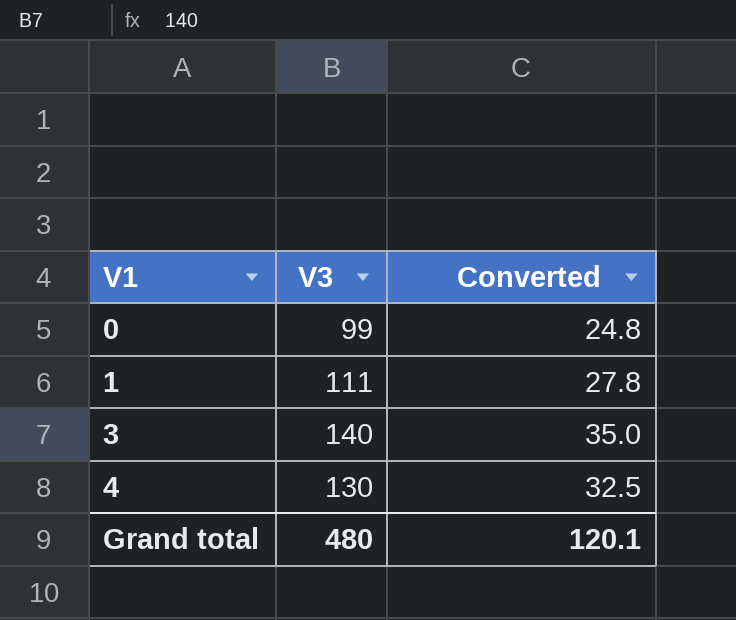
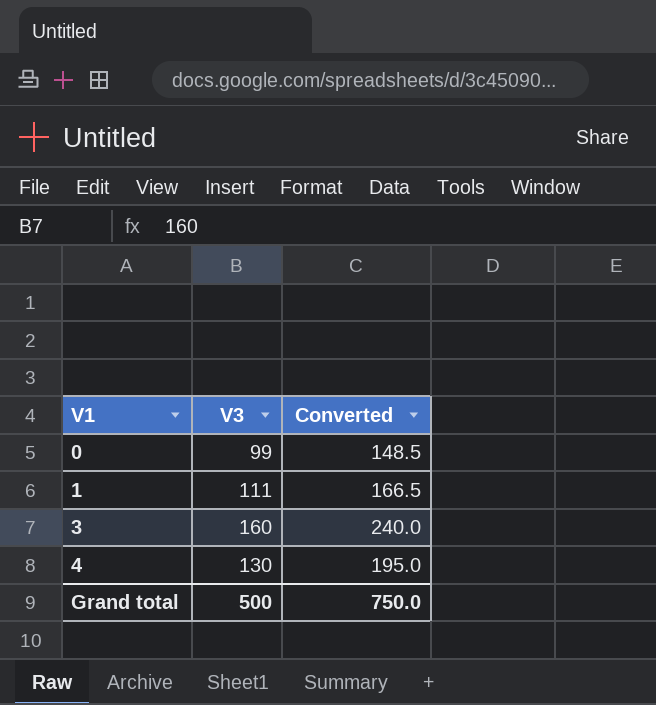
column Converted | formula: [V3] * 0.25 -> [V3] * 1.5
3 | V3: 140 -> 160
Grand total | V3: 480 -> 500
Grand total | Converted: 120.1 -> 750.0

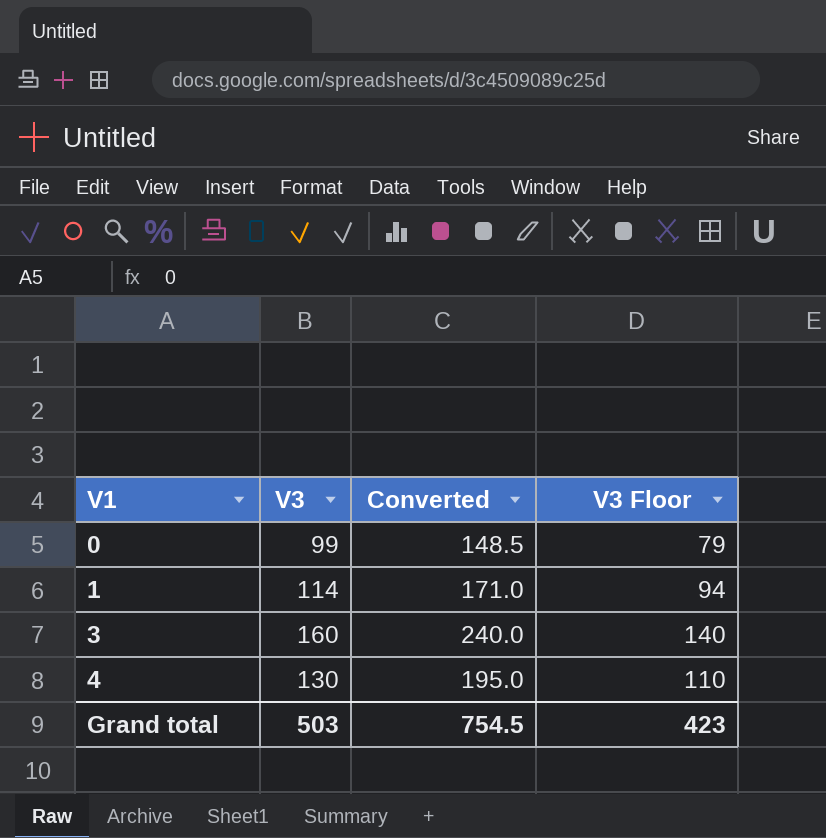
column V3 Floor | formula: none -> [V3] - 20
1 | V3: 111 -> 114
1 | Converted: 166.5 -> 171.0
Grand total | V3: 500 -> 503
Grand total | Converted: 750.0 -> 754.5

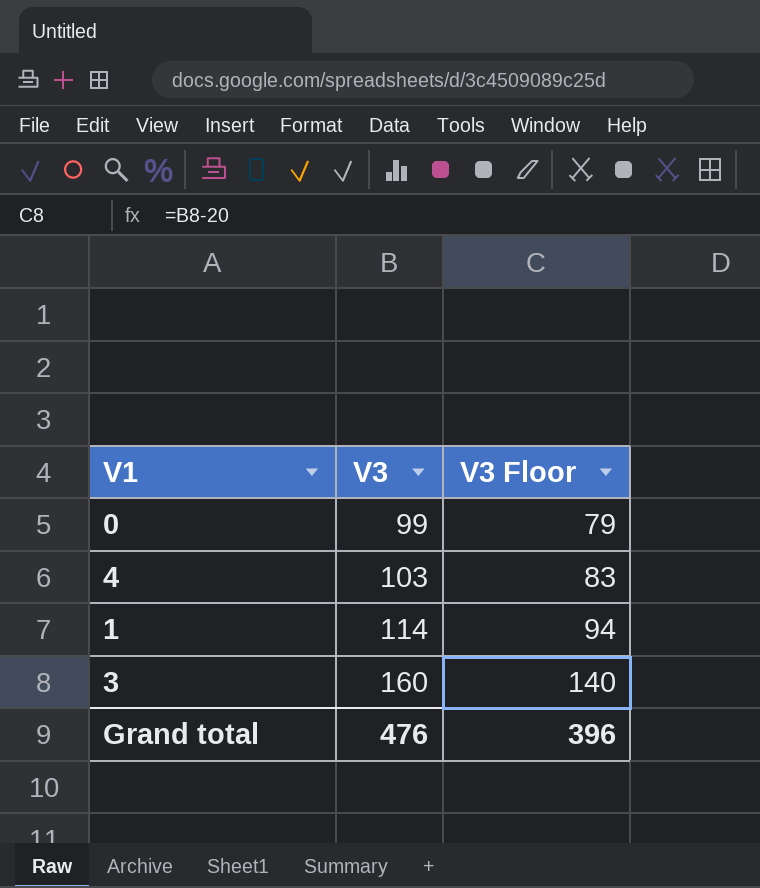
row order: V1 ascending -> V3 ascending
column Converted | formula: [V3] * 1.5 -> none
4 | V3: 130 -> 103
4 | V3 Floor: 110 -> 83
Grand total | V3: 503 -> 476
Grand total | V3 Floor: 423 -> 396

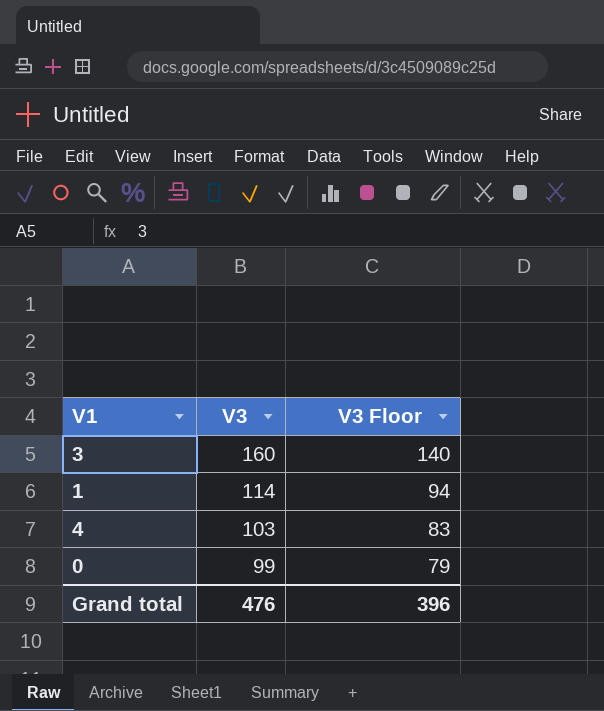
row order: V3 ascending -> V3 descending

